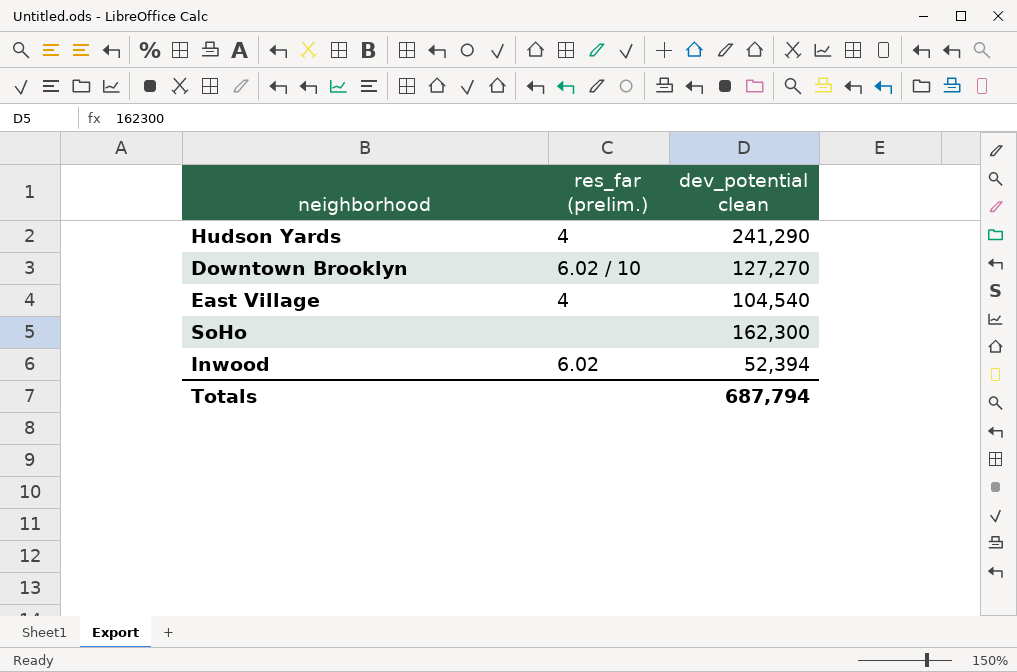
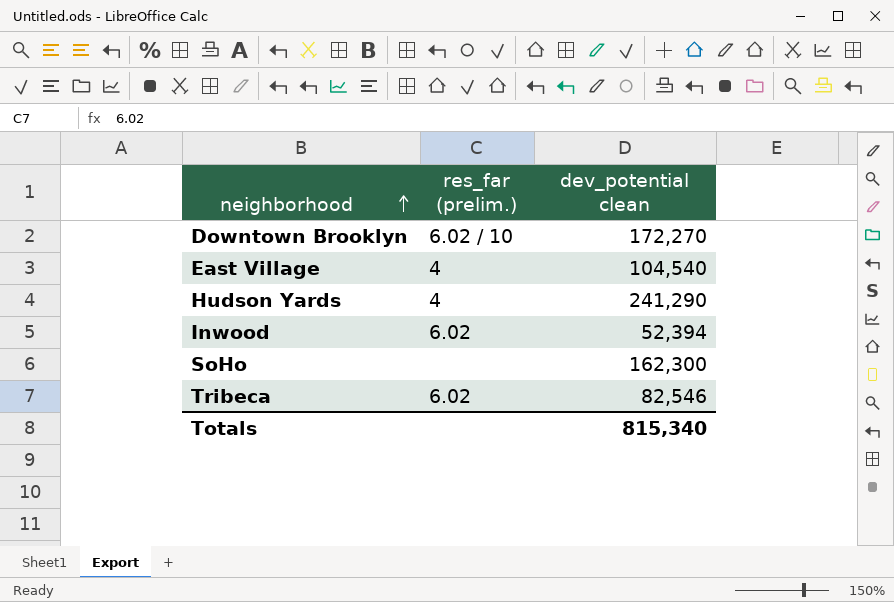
row order: none -> neighborhood ascending
Downtown Brooklyn | dev_potential clean: 127,270 -> 172,270
row Tribeca: none -> 6.02 | 82,546
Totals | dev_potential clean: 687,794 -> 815,340

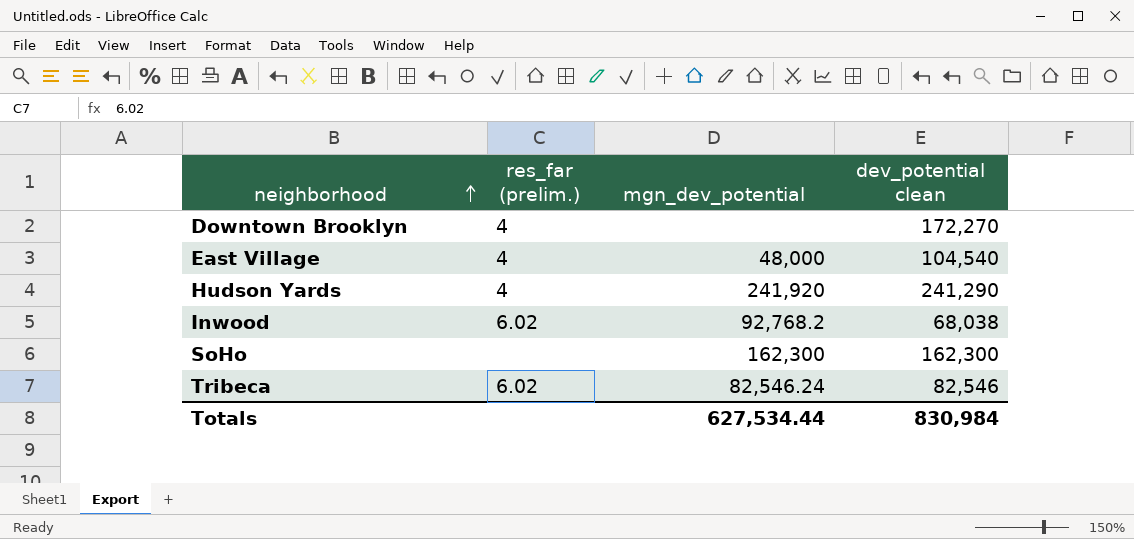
column mgn_dev_potential | position: none -> 3
Downtown Brooklyn | res_far (prelim.): 6.02 / 10 -> 4
Inwood | dev_potential clean: 52,394 -> 68,038
Totals | dev_potential clean: 815,340 -> 830,984

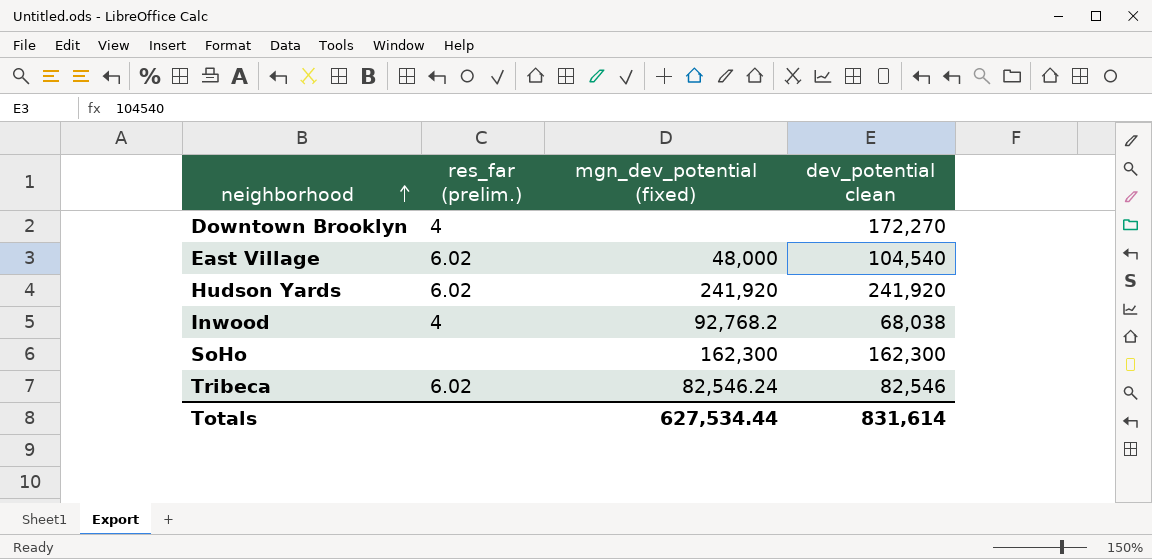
column name: mgn_dev_potential -> mgn_dev_potential (fixed)
East Village | res_far (prelim.): 4 -> 6.02
Hudson Yards | res_far (prelim.): 4 -> 6.02
Hudson Yards | dev_potential clean: 241,290 -> 241,920
Inwood | res_far (prelim.): 6.02 -> 4
Totals | dev_potential clean: 830,984 -> 831,614

